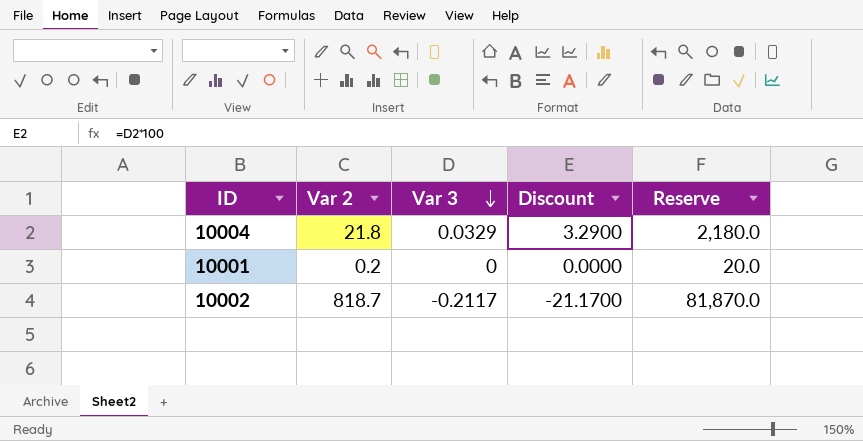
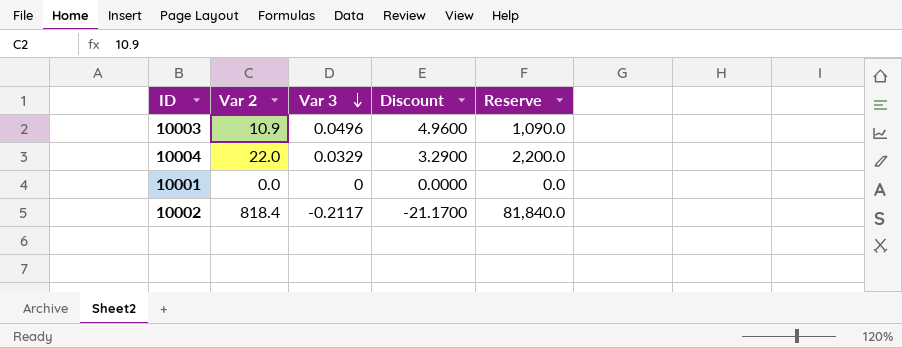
row 10003: none -> 10.9 | 0.0496 | 4.9600 | 1,090.0
10004 | Var 2: 21.8 -> 22.0
10004 | Reserve: 2,180.0 -> 2,200.0
10001 | Var 2: 0.2 -> 0.0
10001 | Reserve: 20.0 -> 0.0
10002 | Var 2: 818.7 -> 818.4
10002 | Reserve: 81,870.0 -> 81,840.0

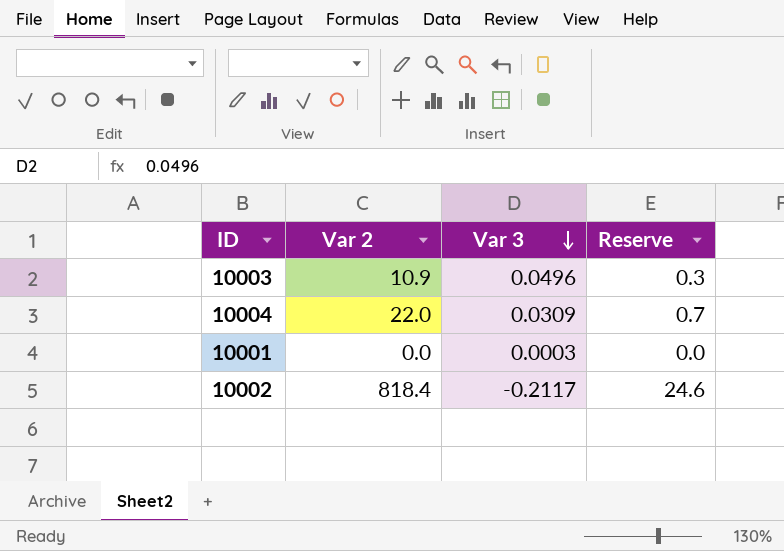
column Discount | formula: [Var 3] * 100 -> none
column Reserve | formula: [Var 2] * 100 -> [Var 2] * 0.03
10004 | Var 3: 0.0329 -> 0.0309
10001 | Var 3: 0 -> 0.0003

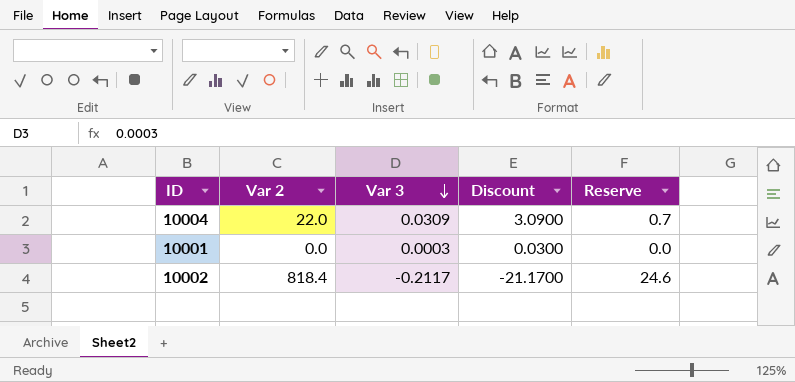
column Discount | formula: none -> [Var 3] * 100
row 10003: 10.9 | 0.0496 | 0.3 -> none

